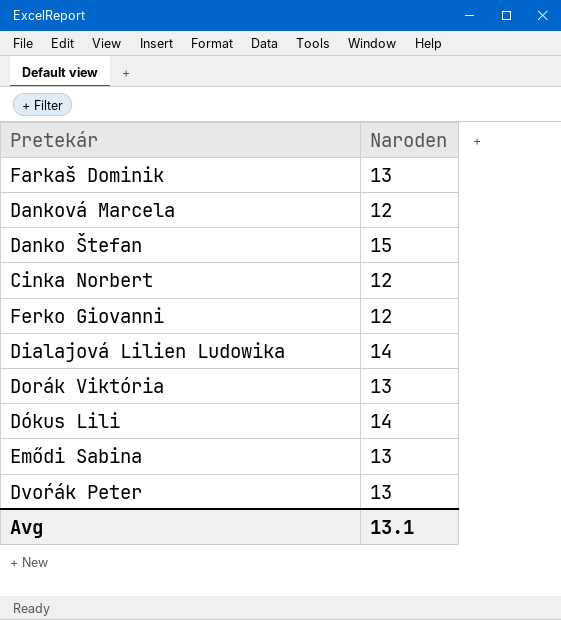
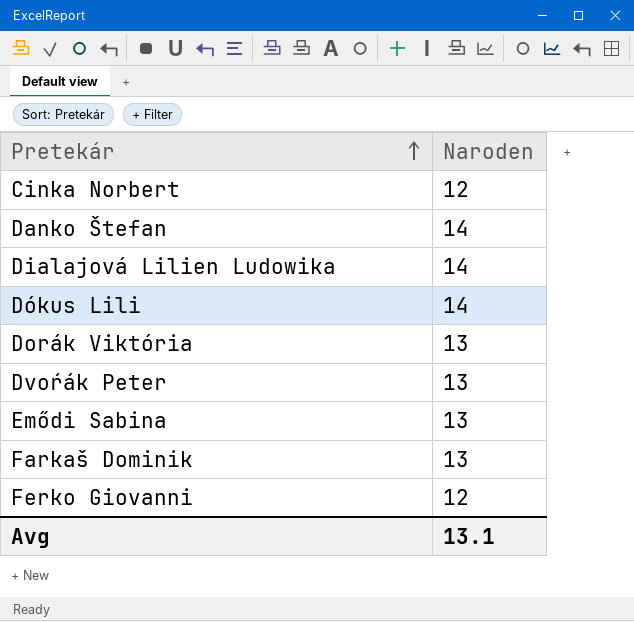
row order: none -> Pretekár ascending
row Danková Marcela: 12 -> none
Danko Štefan | Naroden: 15 -> 14

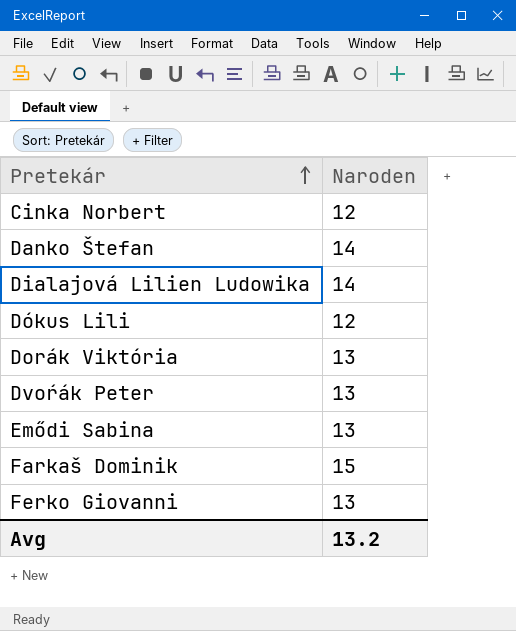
Dókus Lili | Naroden: 14 -> 12
Farkaš Dominik | Naroden: 13 -> 15
Ferko Giovanni | Naroden: 12 -> 13
Avg | Naroden: 13.1 -> 13.2

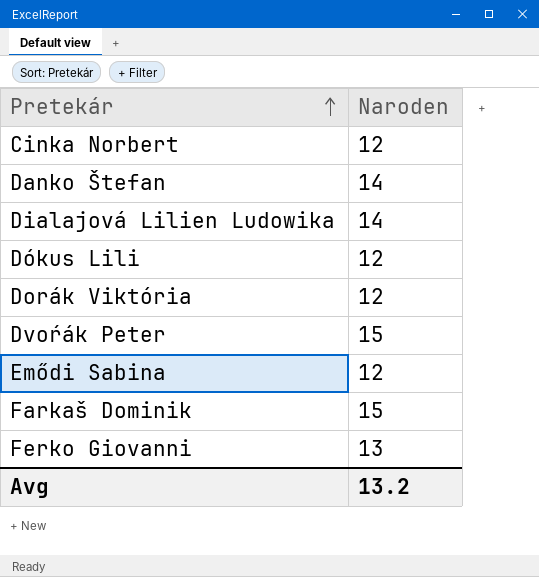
Dorák Viktória | Naroden: 13 -> 12
Dvoŕák Peter | Naroden: 13 -> 15
Emődi Sabina | Naroden: 13 -> 12

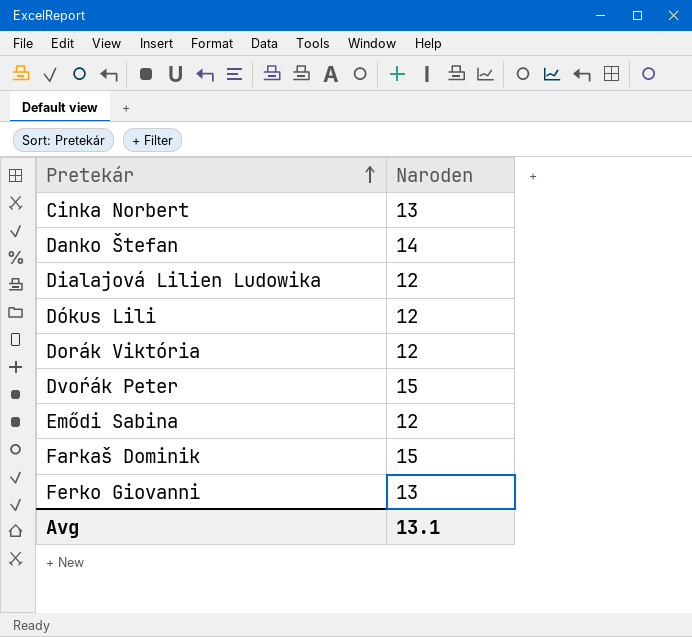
Cinka Norbert | Naroden: 12 -> 13
Dialajová Lilien Ludowika | Naroden: 14 -> 12
Avg | Naroden: 13.2 -> 13.1

